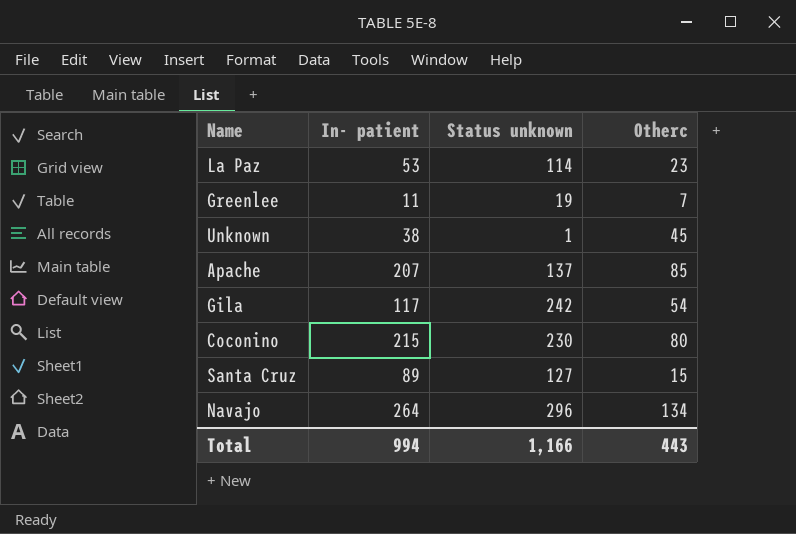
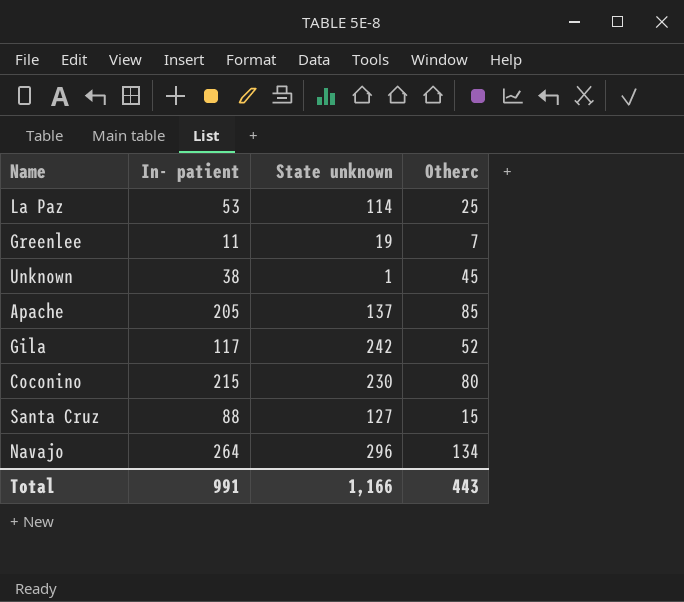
column name: Status unknown -> State unknown
La Paz | Otherc: 23 -> 25
Apache | In- patient: 207 -> 205
Gila | Otherc: 54 -> 52
Santa Cruz | In- patient: 89 -> 88
Total | In- patient: 994 -> 991

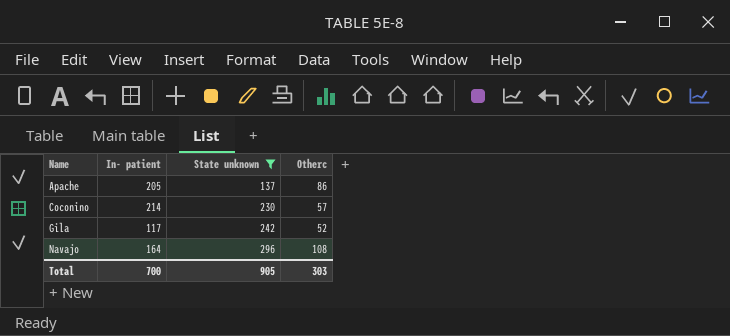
filter: none -> State unknown >= 137
row order: none -> Name ascending
Apache | Otherc: 85 -> 86
Coconino | In- patient: 215 -> 214
Coconino | Otherc: 80 -> 57
Navajo | In- patient: 264 -> 164
Navajo | Otherc: 134 -> 108
Total | In- patient: 991 -> 700
Total | State unknown: 1,166 -> 905
Total | Otherc: 443 -> 303

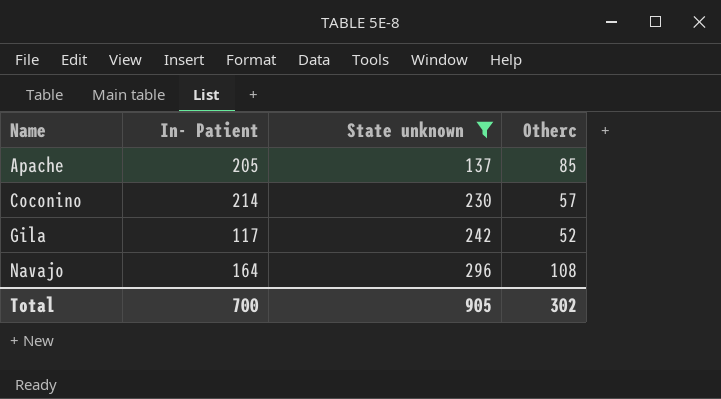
column name: In- patient -> In- Patient
Apache | Otherc: 86 -> 85
Total | Otherc: 303 -> 302

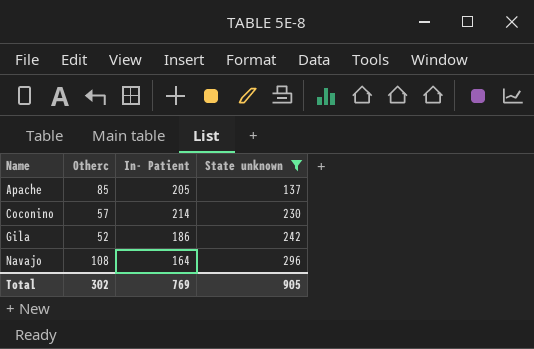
column Otherc | position: 4 -> 2
Gila | In- Patient: 117 -> 186
Total | In- Patient: 700 -> 769

